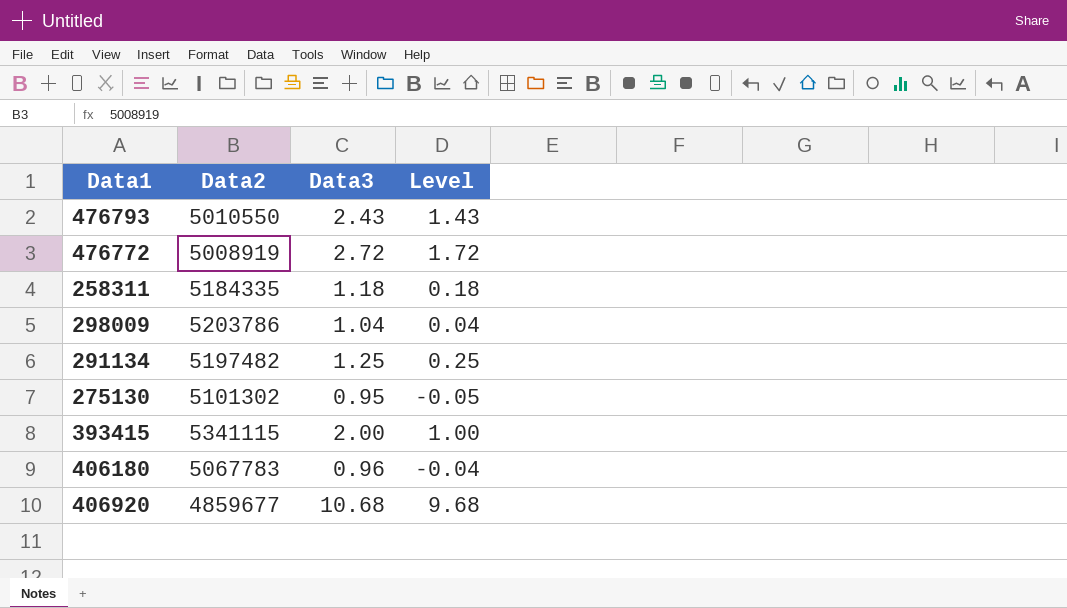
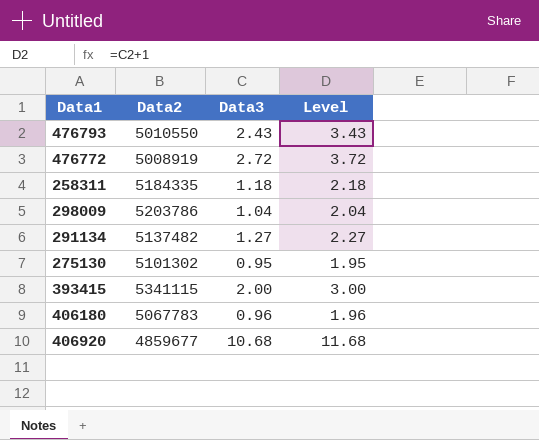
column Level | formula: [Data3] - 1 -> [Data3] + 1
291134 | Data2: 5197482 -> 5137482
291134 | Data3: 1.25 -> 1.27

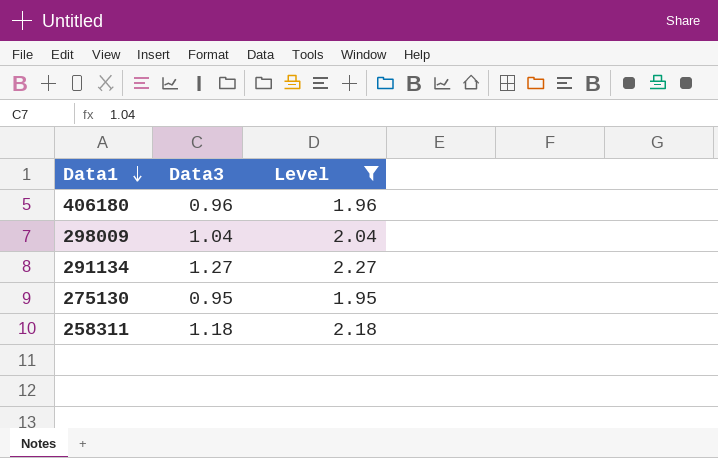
filter: none -> Level <= 2.27
row order: none -> Data1 descending
column Data2 | position: 2 -> none

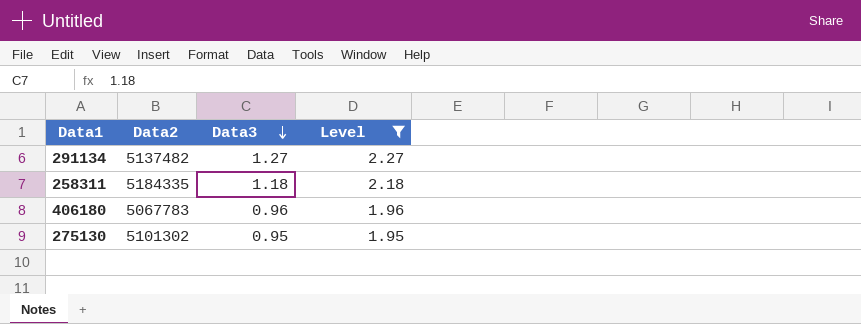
row order: Data1 descending -> Data3 descending
column Data2 | position: none -> 2
row 298009: 1.04 | 2.04 -> none

